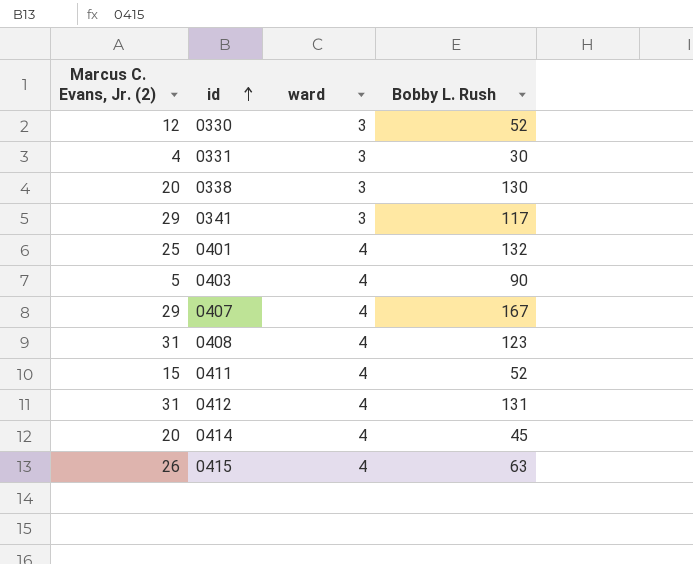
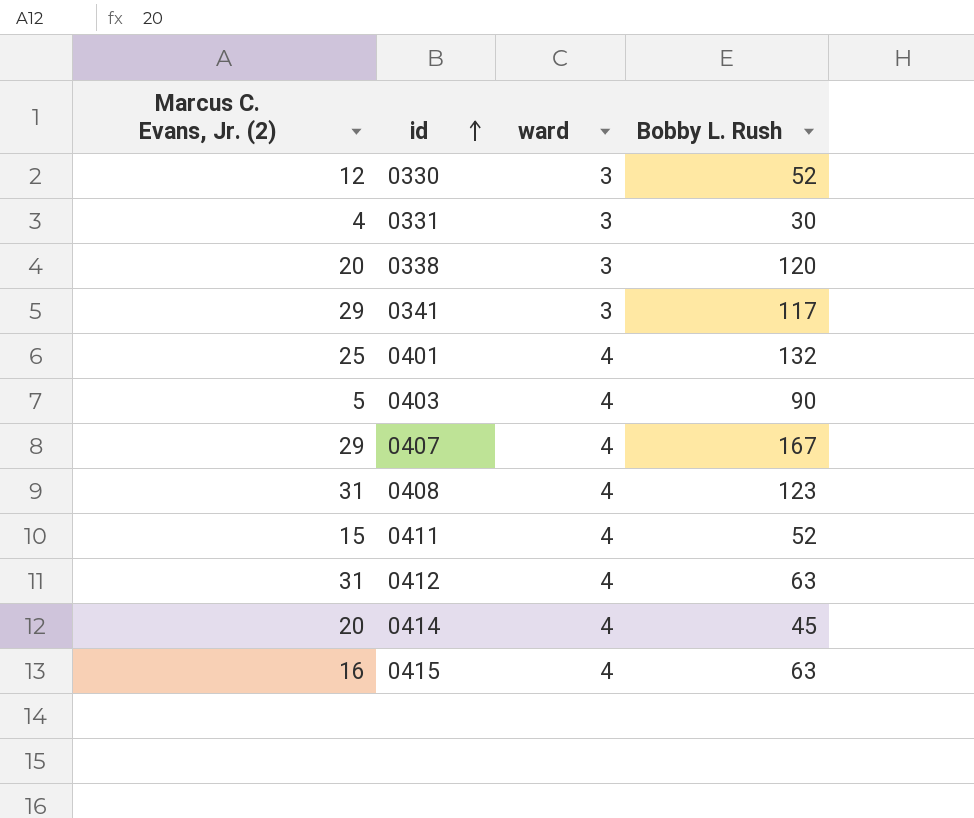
0338 | Bobby L. Rush: 130 -> 120
0412 | Bobby L. Rush: 131 -> 63
0415 | Marcus C. Evans, Jr. (2): 26 -> 16

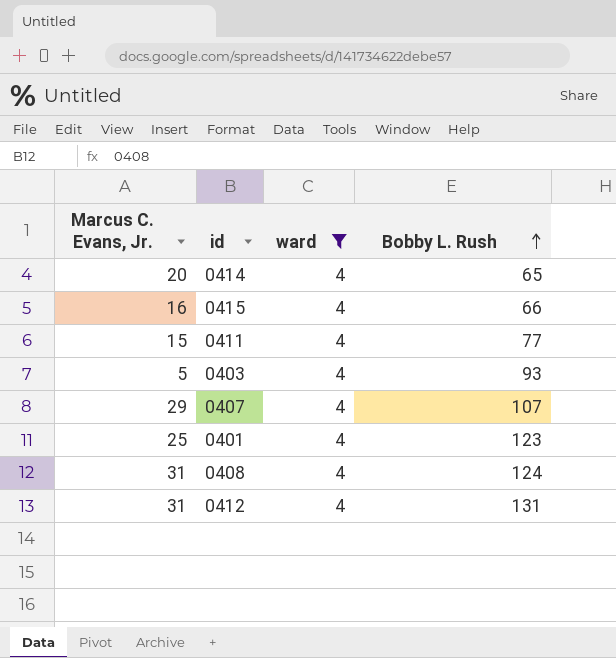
filter: none -> ward = 4
row order: id ascending -> Bobby L. Rush ascending
column name: Marcus C. Evans, Jr. (2) -> Marcus C. Evans, Jr.
0414 | Bobby L. Rush: 45 -> 65
0415 | Bobby L. Rush: 63 -> 66
0411 | Bobby L. Rush: 52 -> 77
0403 | Bobby L. Rush: 90 -> 93
0407 | Bobby L. Rush: 167 -> 107
0401 | Bobby L. Rush: 132 -> 123
0408 | Bobby L. Rush: 123 -> 124
0412 | Bobby L. Rush: 63 -> 131

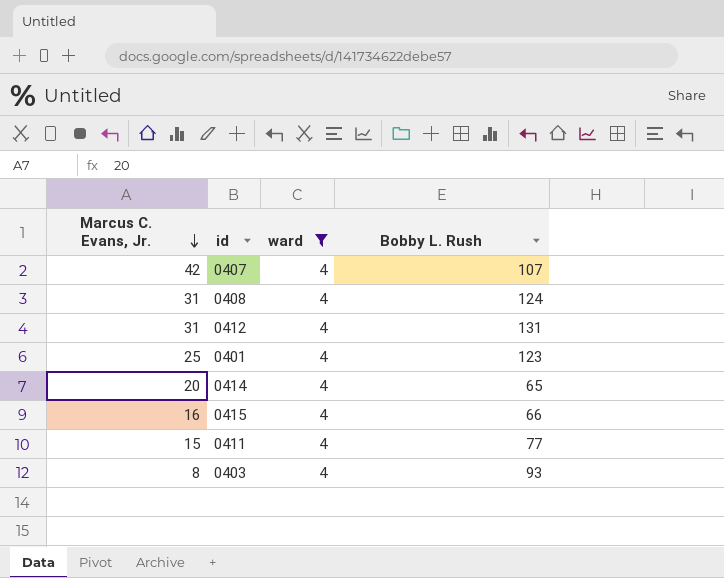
row order: Bobby L. Rush ascending -> Marcus C. Evans, Jr. descending
0407 | Marcus C. Evans, Jr.: 29 -> 42
0403 | Marcus C. Evans, Jr.: 5 -> 8

